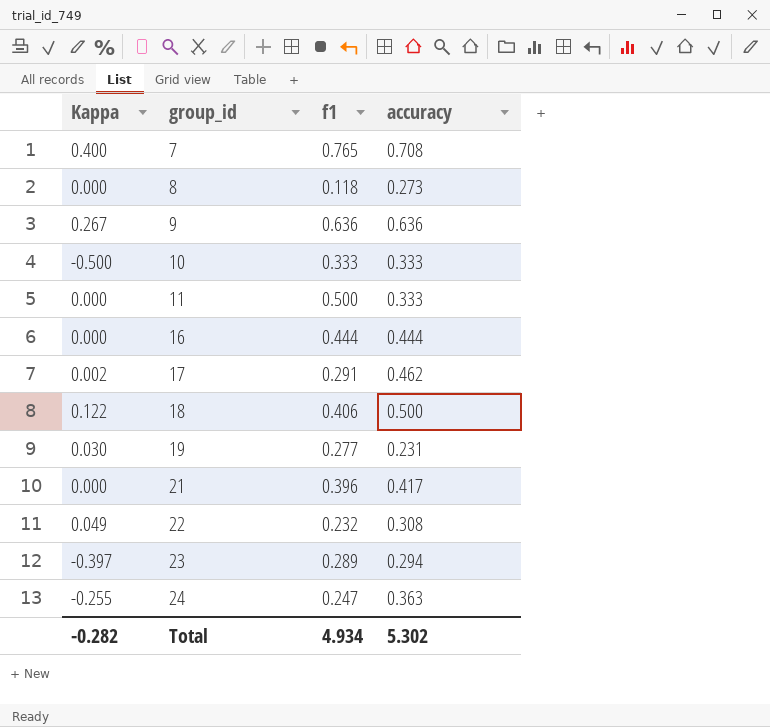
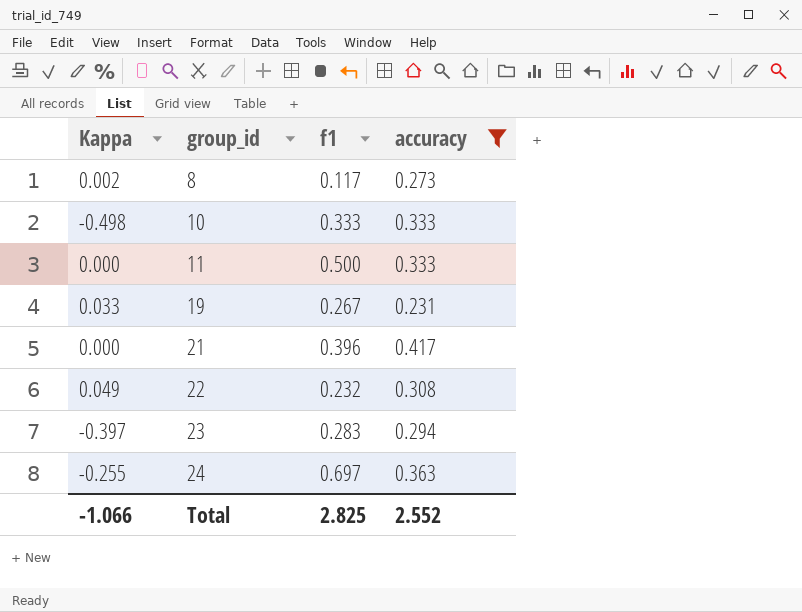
filter: none -> accuracy <= 0.417
8 | Kappa: 0.000 -> 0.002
8 | f1: 0.118 -> 0.117
10 | Kappa: -0.500 -> -0.498
19 | Kappa: 0.030 -> 0.033
19 | f1: 0.277 -> 0.267
23 | f1: 0.289 -> 0.283
24 | f1: 0.247 -> 0.697
Total | Kappa: -0.282 -> -1.066
Total | f1: 4.934 -> 2.825
Total | accuracy: 5.302 -> 2.552

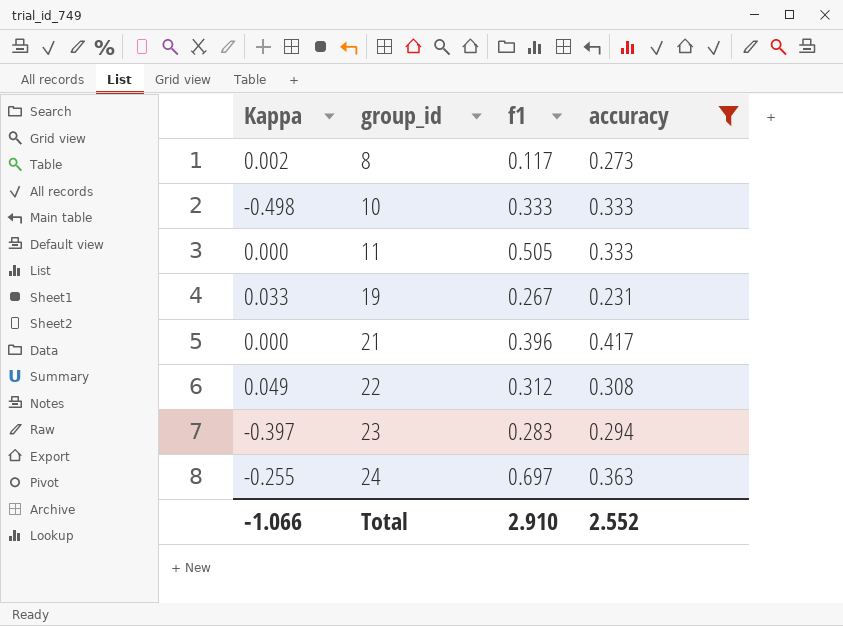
11 | f1: 0.500 -> 0.505
22 | f1: 0.232 -> 0.312
Total | f1: 2.825 -> 2.910

